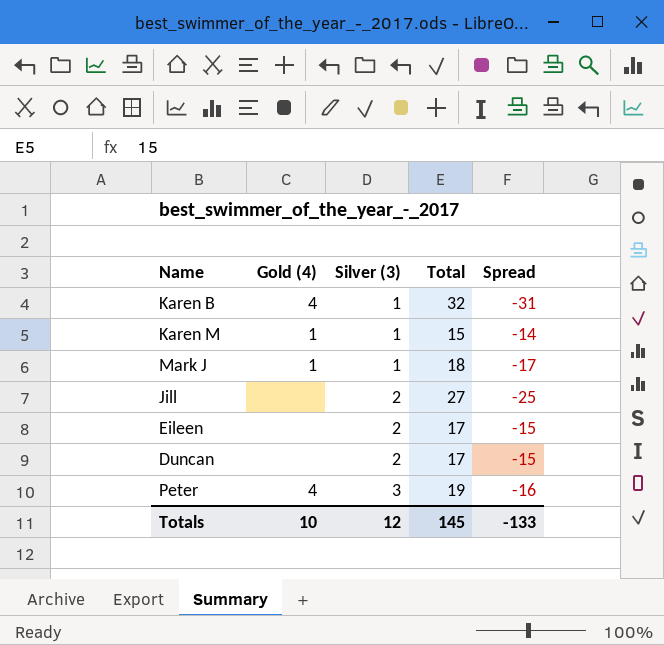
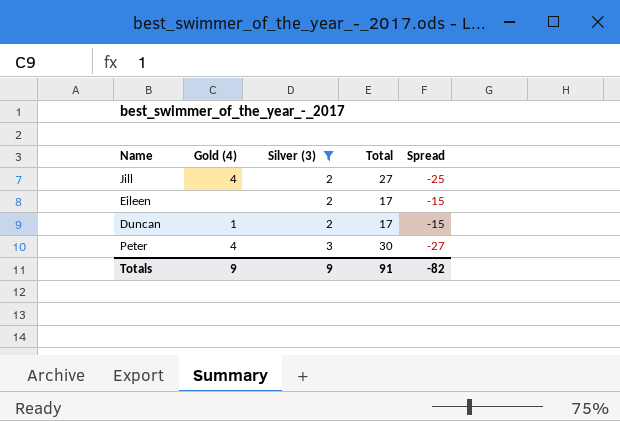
filter: none -> Silver (3) != 1
Jill | Gold (4): none -> 4
Duncan | Gold (4): none -> 1
Peter | Total: 19 -> 30
Peter | Spread: -16 -> -27
Totals | Gold (4): 10 -> 9
Totals | Silver (3): 12 -> 9
Totals | Total: 145 -> 91
Totals | Spread: -133 -> -82

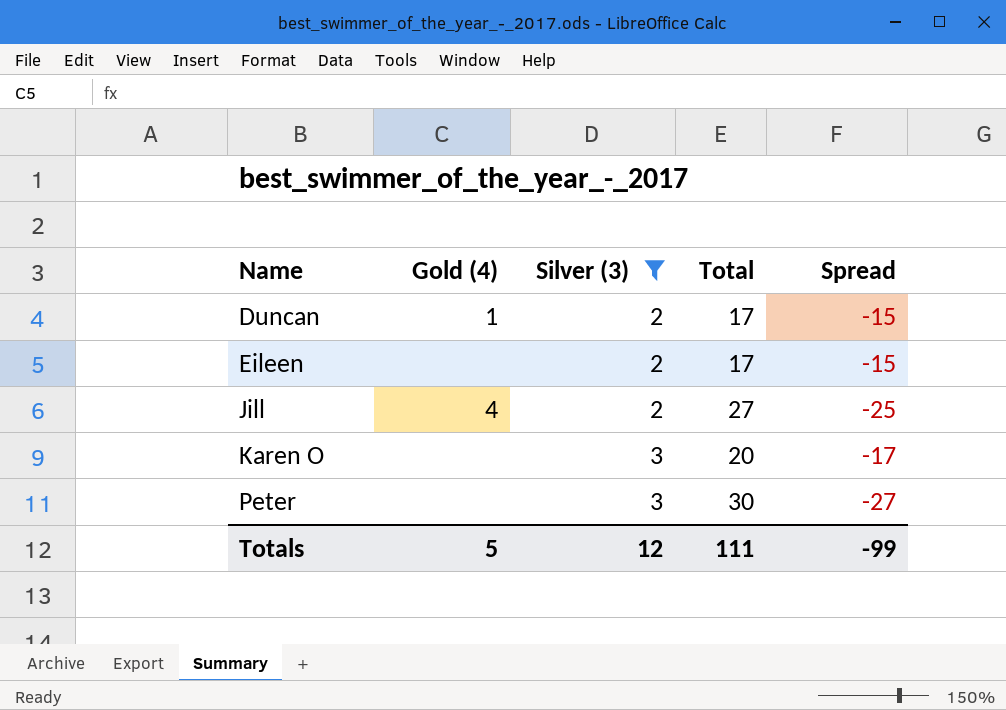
row order: Silver (3) ascending -> Name ascending
row Karen O: none -> none | 3 | 20 | -17
Peter | Gold (4): 4 -> none
Totals | Gold (4): 9 -> 5
Totals | Silver (3): 9 -> 12
Totals | Total: 91 -> 111
Totals | Spread: -82 -> -99

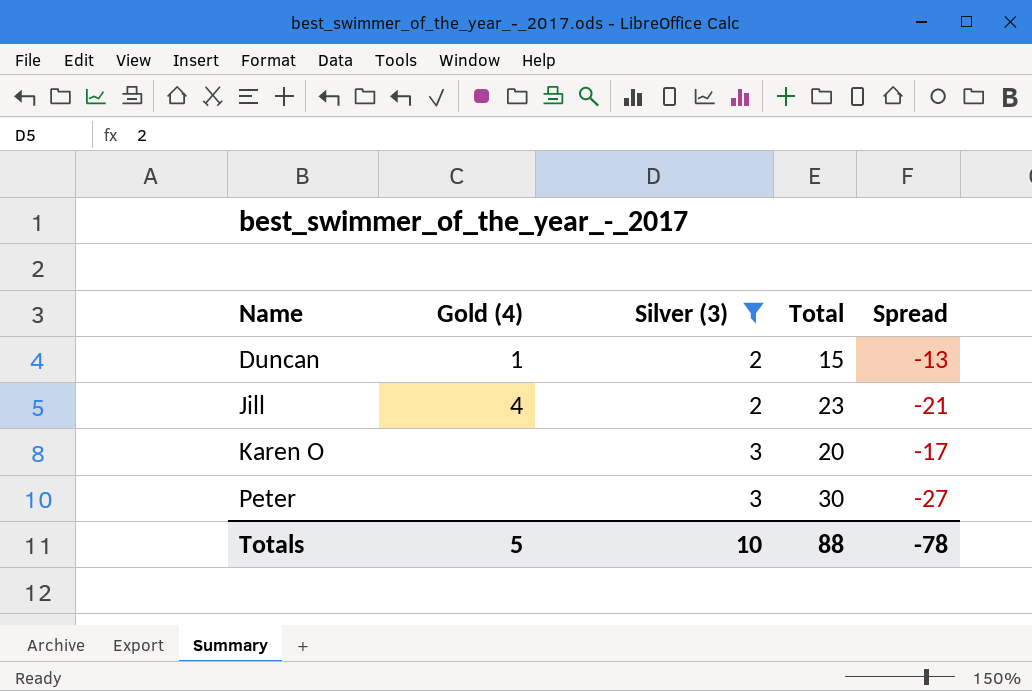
row Eileen: none | 2 | 17 | -15 -> none
Duncan | Total: 17 -> 15
Duncan | Spread: -15 -> -13
Jill | Total: 27 -> 23
Jill | Spread: -25 -> -21
Totals | Silver (3): 12 -> 10
Totals | Total: 111 -> 88
Totals | Spread: -99 -> -78

